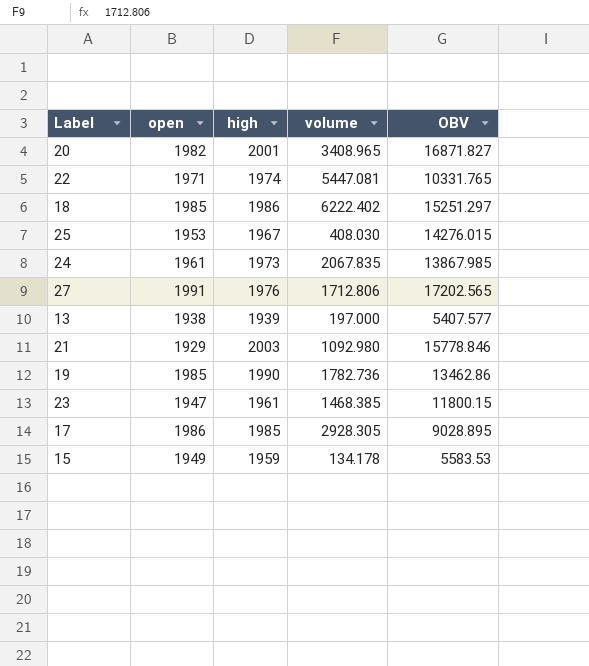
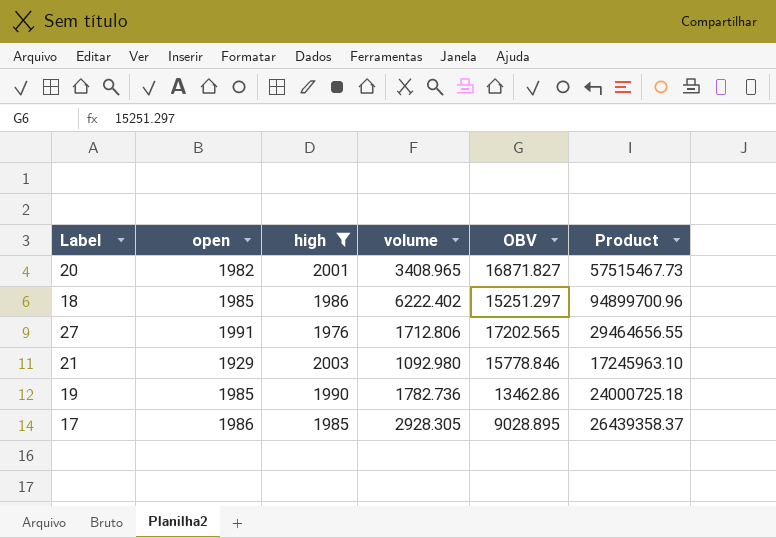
filter: none -> high >= 1976
column Product | formula: none -> [volume] * [OBV]

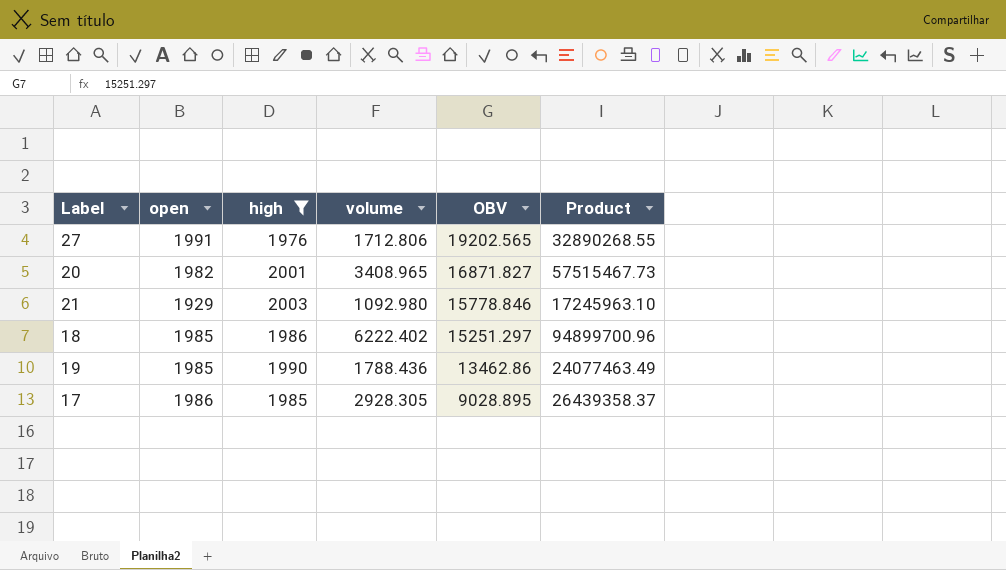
row order: none -> OBV descending
27 | OBV: 17202.565 -> 19202.565
27 | Product: 29464656.55 -> 32890268.55
19 | volume: 1782.736 -> 1788.436
19 | Product: 24000725.18 -> 24077463.49

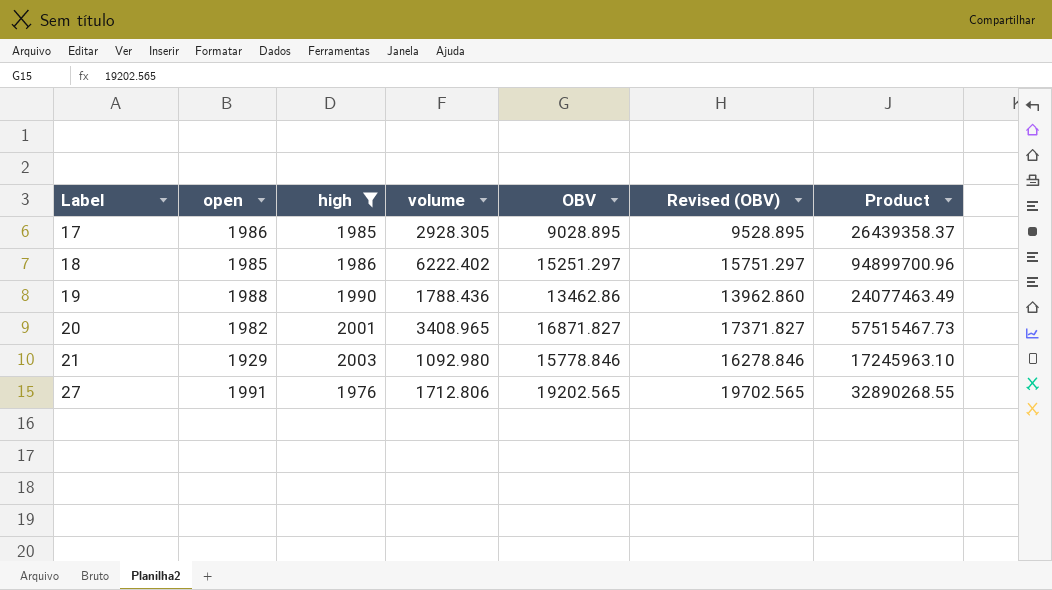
row order: OBV descending -> Label ascending
column Revised (OBV) | formula: none -> [OBV] + 500
19 | open: 1985 -> 1988

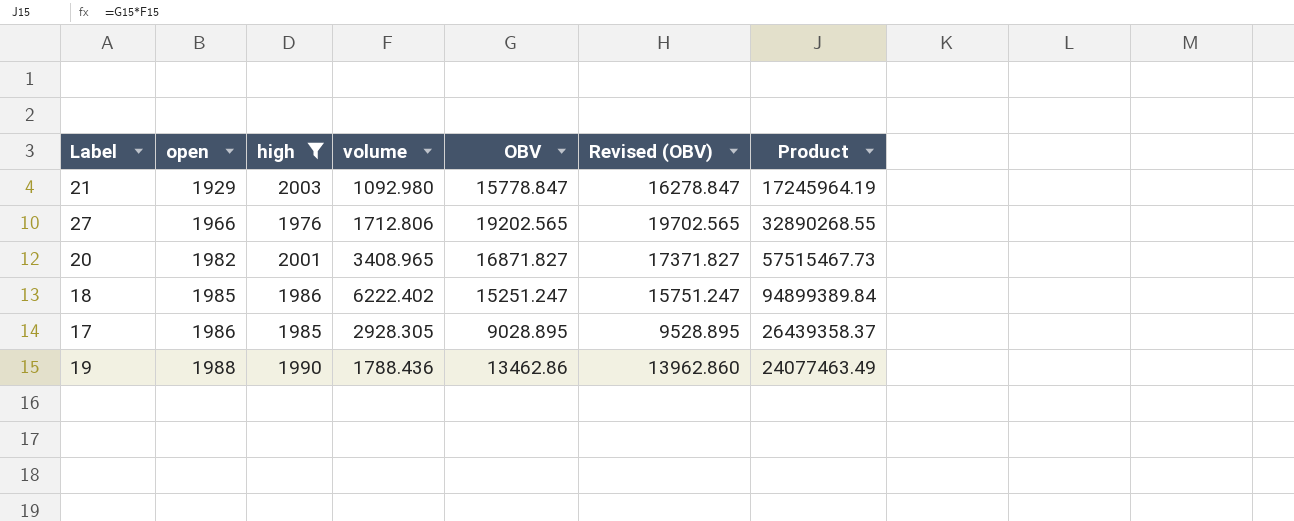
row order: Label ascending -> open ascending
21 | OBV: 15778.846 -> 15778.847
21 | Revised (OBV): 16278.846 -> 16278.847
21 | Product: 17245963.10 -> 17245964.19
27 | open: 1991 -> 1966
18 | OBV: 15251.297 -> 15251.247
18 | Revised (OBV): 15751.297 -> 15751.247
18 | Product: 94899700.96 -> 94899389.84

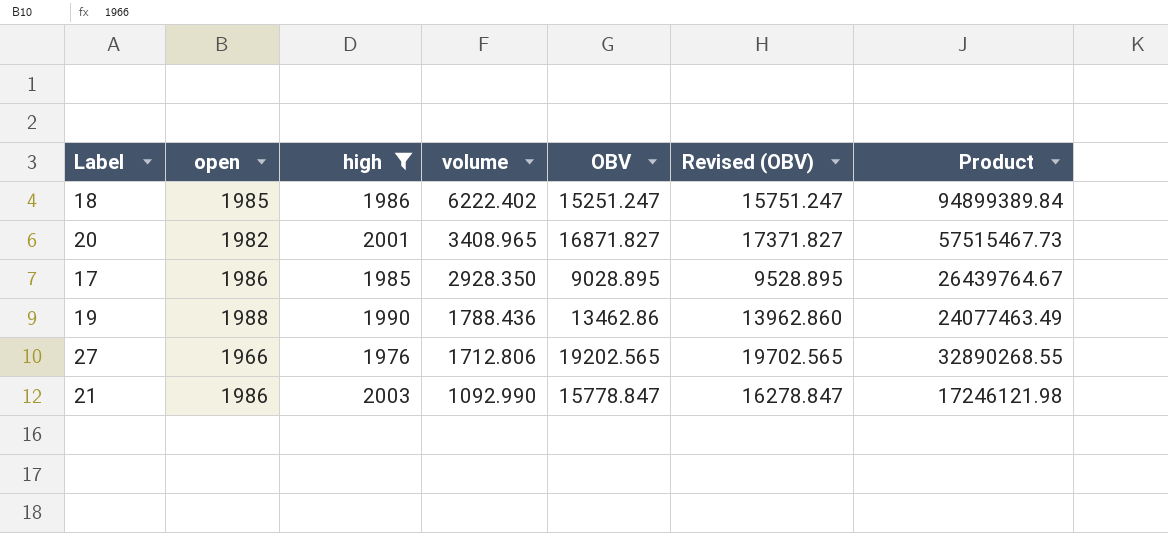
row order: open ascending -> volume descending
17 | volume: 2928.305 -> 2928.350
17 | Product: 26439358.37 -> 26439764.67
21 | open: 1929 -> 1986
21 | volume: 1092.980 -> 1092.990
21 | Product: 17245964.19 -> 17246121.98

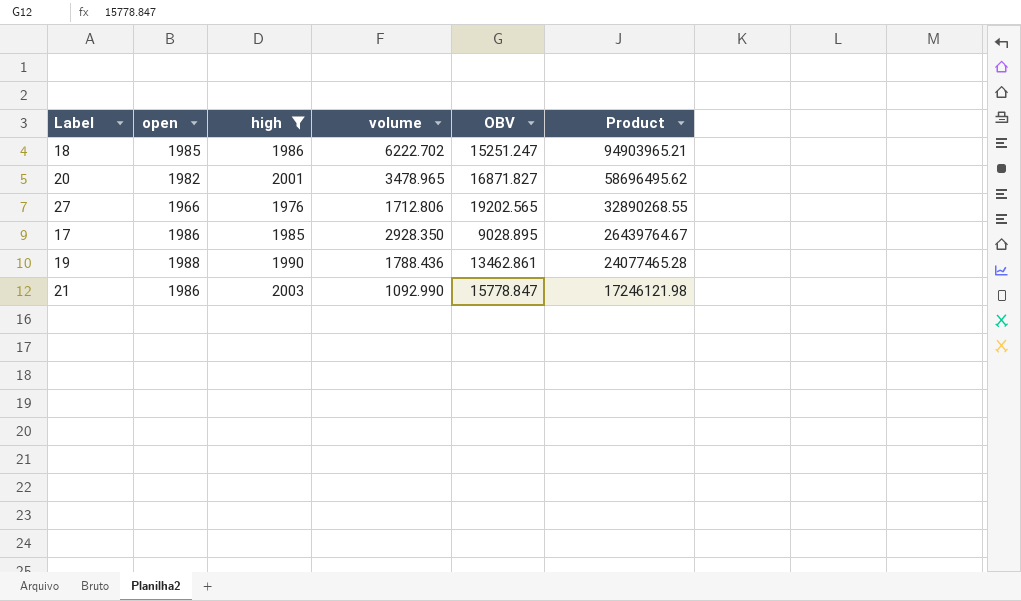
row order: volume descending -> Product descending
column Revised (OBV) | formula: [OBV] + 500 -> none
18 | volume: 6222.402 -> 6222.702
18 | Product: 94899389.84 -> 94903965.21
20 | volume: 3408.965 -> 3478.965
20 | Product: 57515467.73 -> 58696495.62
19 | OBV: 13462.86 -> 13462.861
19 | Product: 24077463.49 -> 24077465.28

